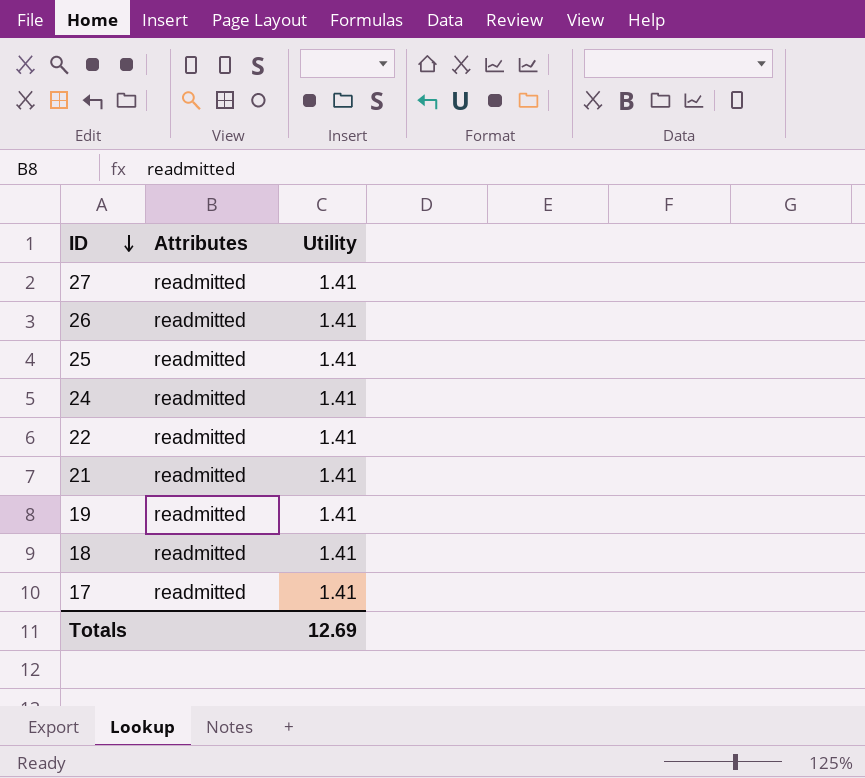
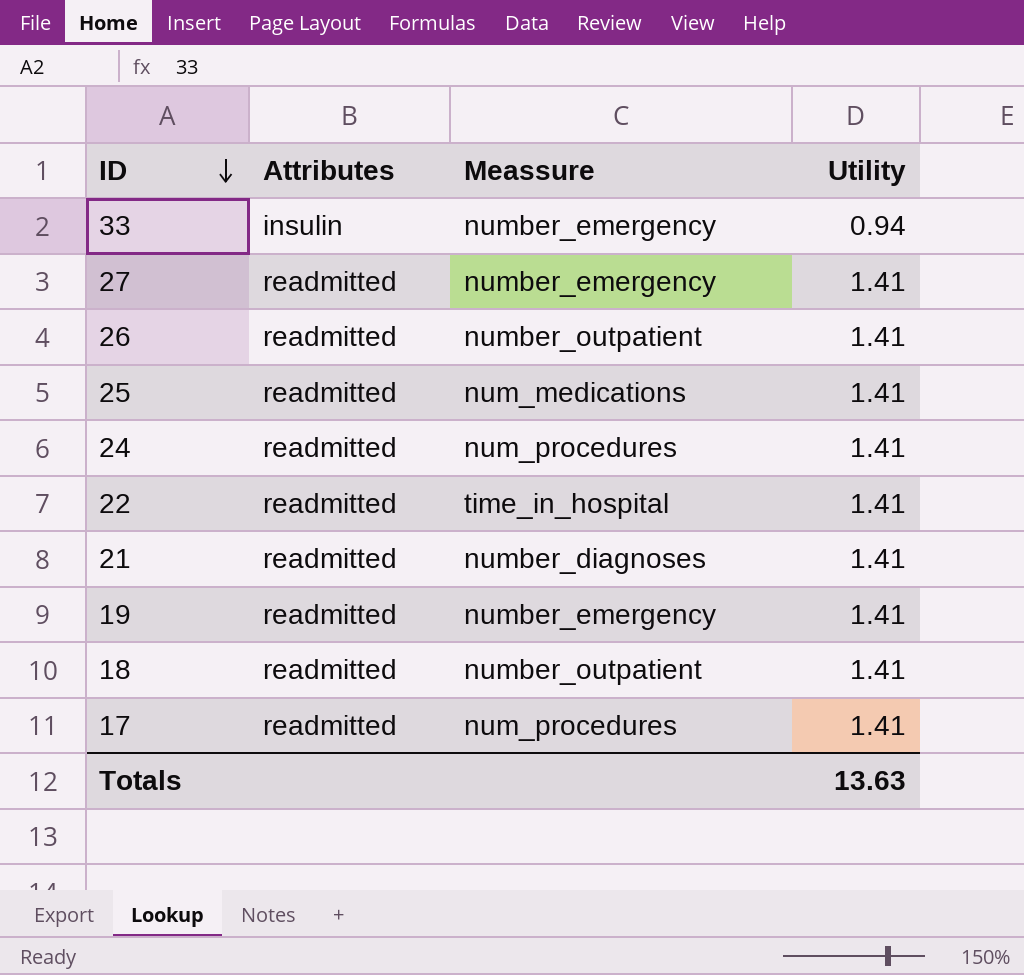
column Meassure | position: none -> 3
row 33: none -> insulin | number_emergency | 0.94
Totals | Utility: 12.69 -> 13.63

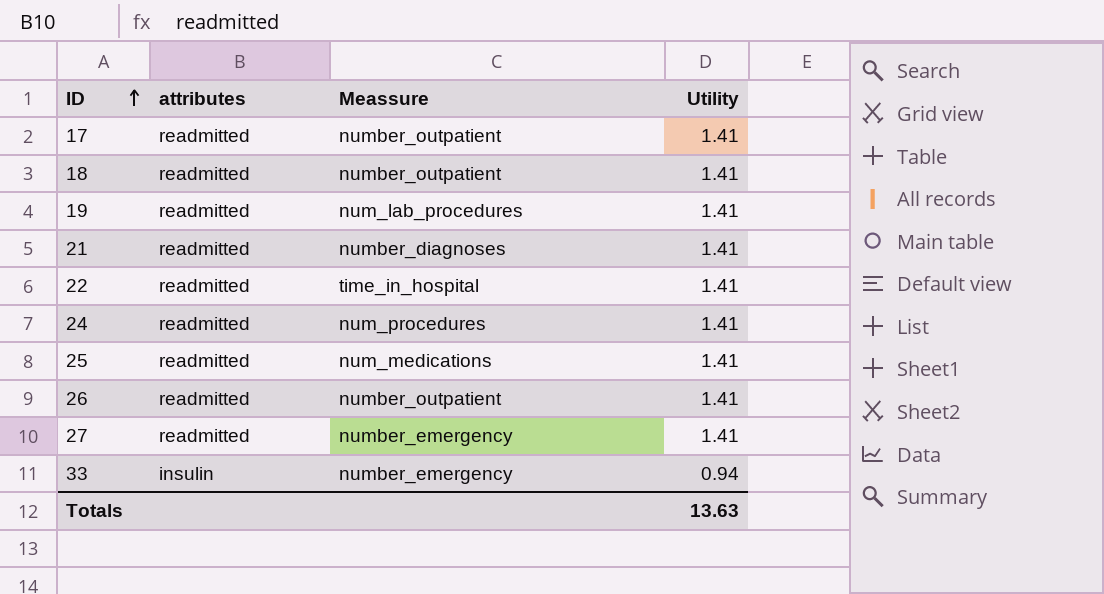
row order: ID descending -> ID ascending
column name: Attributes -> attributes
17 | Meassure: num_procedures -> number_outpatient
19 | Meassure: number_emergency -> num_lab_procedures

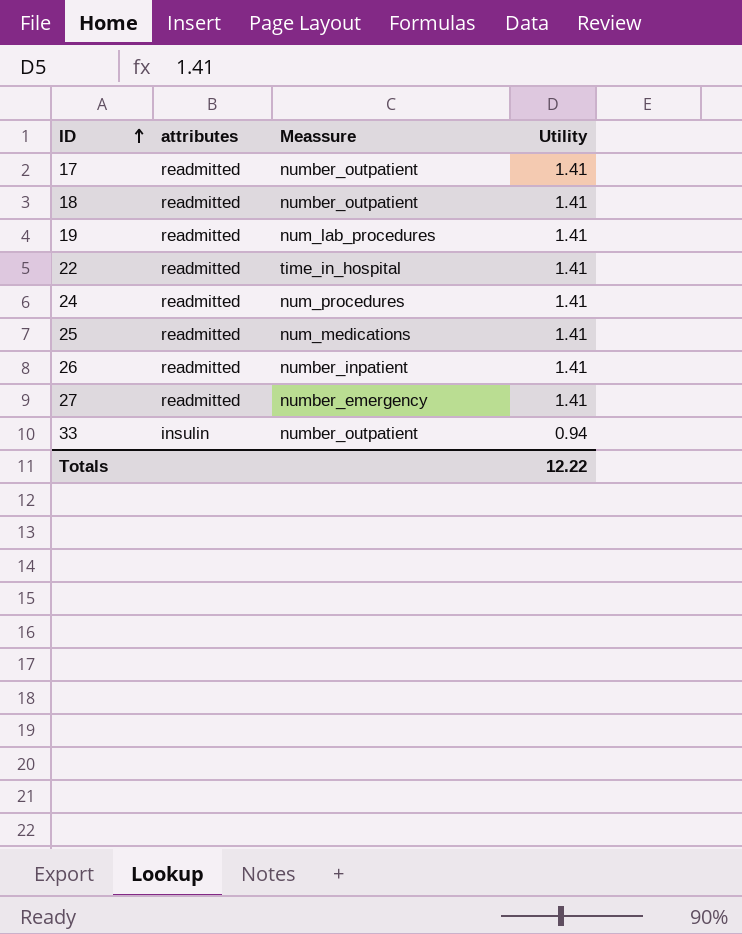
row 21: readmitted | number_diagnoses | 1.41 -> none
26 | Meassure: number_outpatient -> number_inpatient
33 | Meassure: number_emergency -> number_outpatient
Totals | Utility: 13.63 -> 12.22

